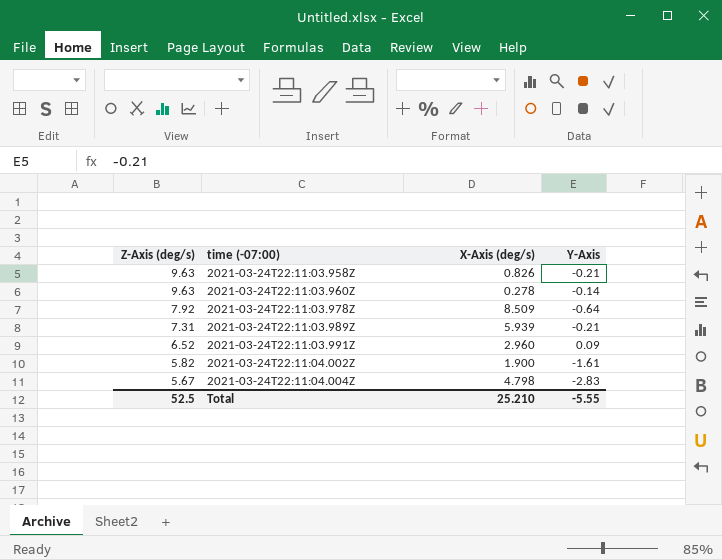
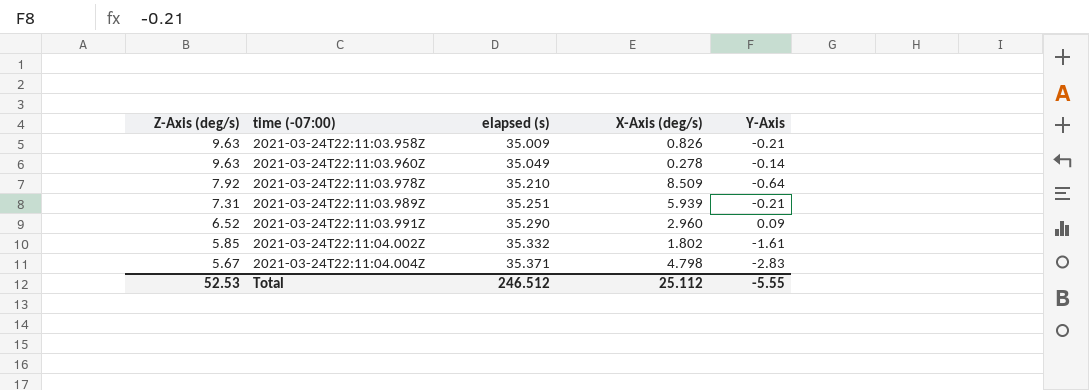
column elapsed (s) | position: none -> 3
2021-03-24T22:11:04.002Z | Z-Axis (deg/s): 5.82 -> 5.85
2021-03-24T22:11:04.002Z | X-Axis (deg/s): 1.900 -> 1.802
Total | Z-Axis (deg/s): 52.5 -> 52.53
Total | X-Axis (deg/s): 25.210 -> 25.112

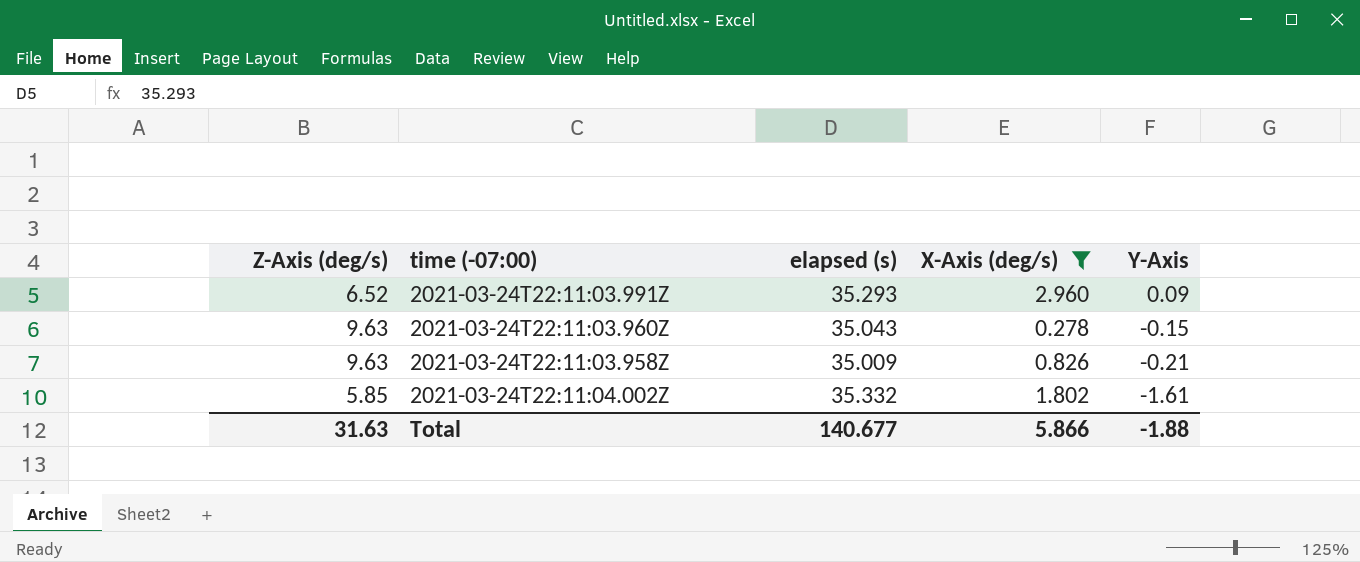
filter: none -> X-Axis (deg/s) <= 2.960
row order: Z-Axis (deg/s) descending -> Y-Axis descending
2021-03-24T22:11:03.991Z | elapsed (s): 35.290 -> 35.293
2021-03-24T22:11:03.960Z | elapsed (s): 35.049 -> 35.043
2021-03-24T22:11:03.960Z | Y-Axis: -0.14 -> -0.15
Total | Z-Axis (deg/s): 52.53 -> 31.63
Total | elapsed (s): 246.512 -> 140.677
Total | X-Axis (deg/s): 25.112 -> 5.866
Total | Y-Axis: -5.55 -> -1.88

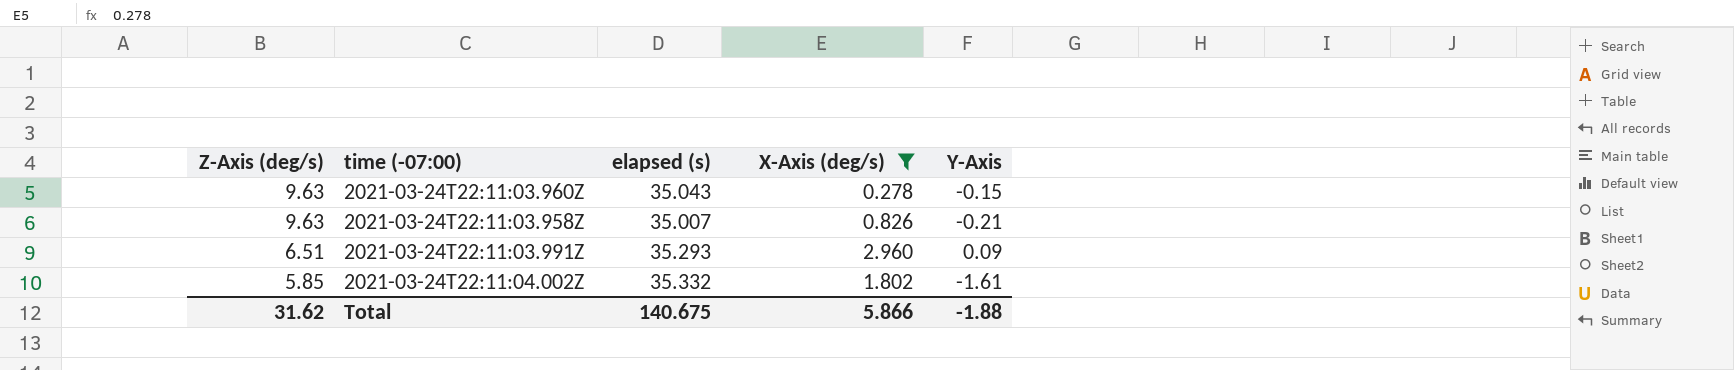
row order: Y-Axis descending -> Z-Axis (deg/s) descending
2021-03-24T22:11:03.958Z | elapsed (s): 35.009 -> 35.007
2021-03-24T22:11:03.991Z | Z-Axis (deg/s): 6.52 -> 6.51
Total | Z-Axis (deg/s): 31.63 -> 31.62
Total | elapsed (s): 140.677 -> 140.675

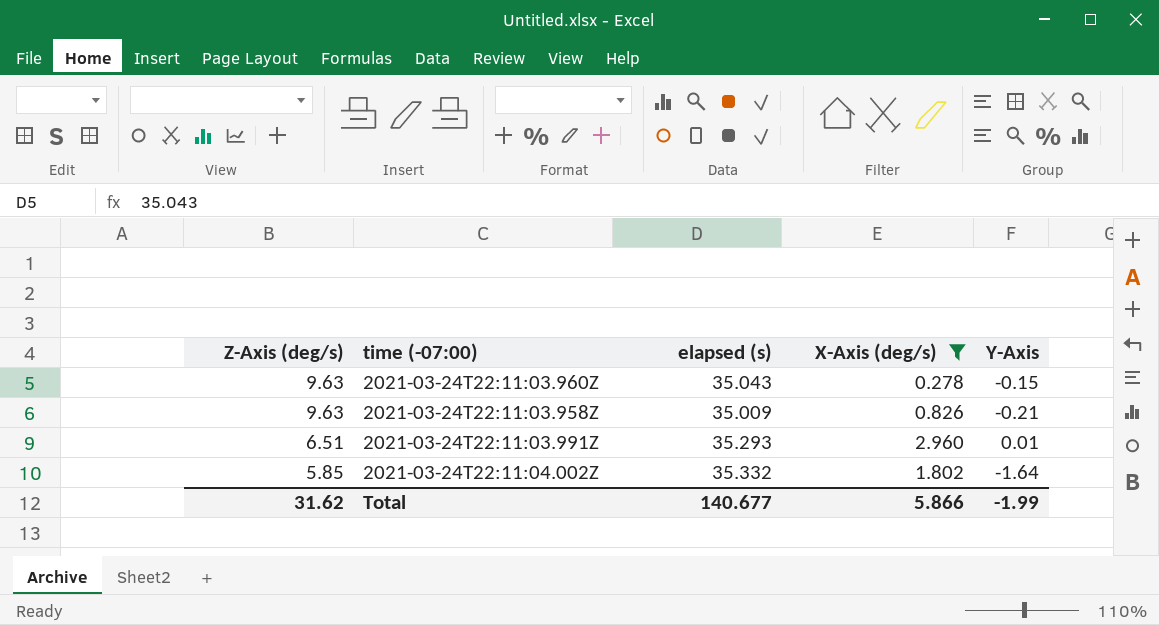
2021-03-24T22:11:03.958Z | elapsed (s): 35.007 -> 35.009
2021-03-24T22:11:03.991Z | Y-Axis: 0.09 -> 0.01
2021-03-24T22:11:04.002Z | Y-Axis: -1.61 -> -1.64
Total | elapsed (s): 140.675 -> 140.677
Total | Y-Axis: -1.88 -> -1.99

